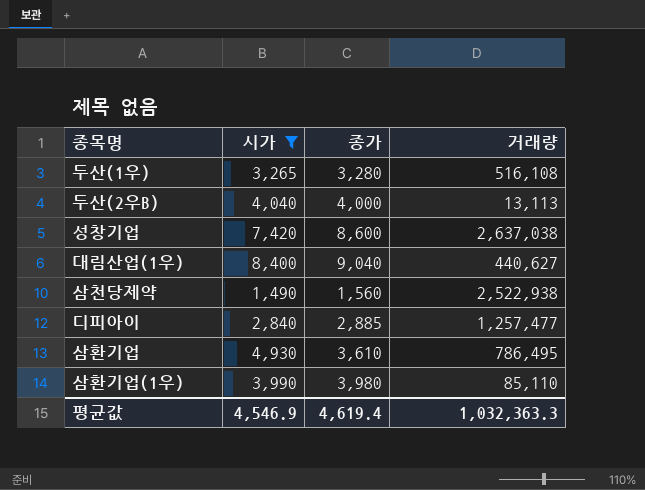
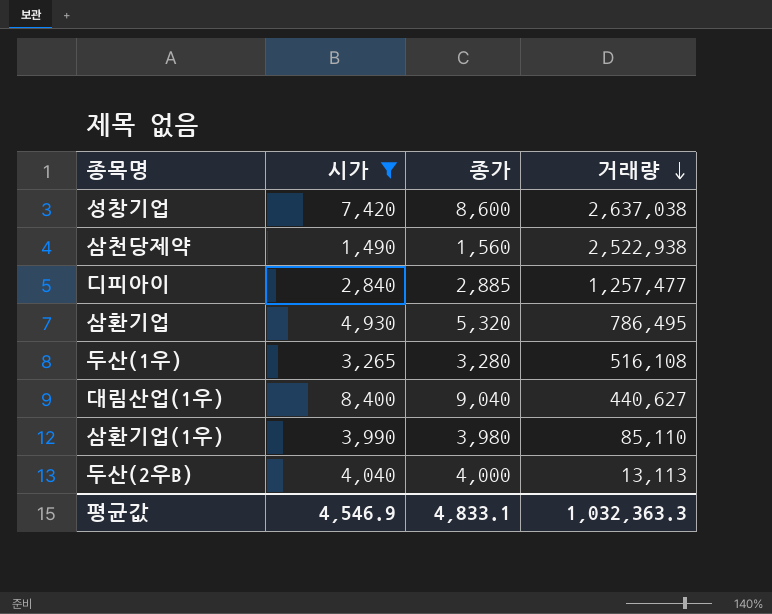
row order: none -> 거래량 descending
삼환기업 | 종가: 3,610 -> 5,320
평균값 | 종가: 4,619.4 -> 4,833.1

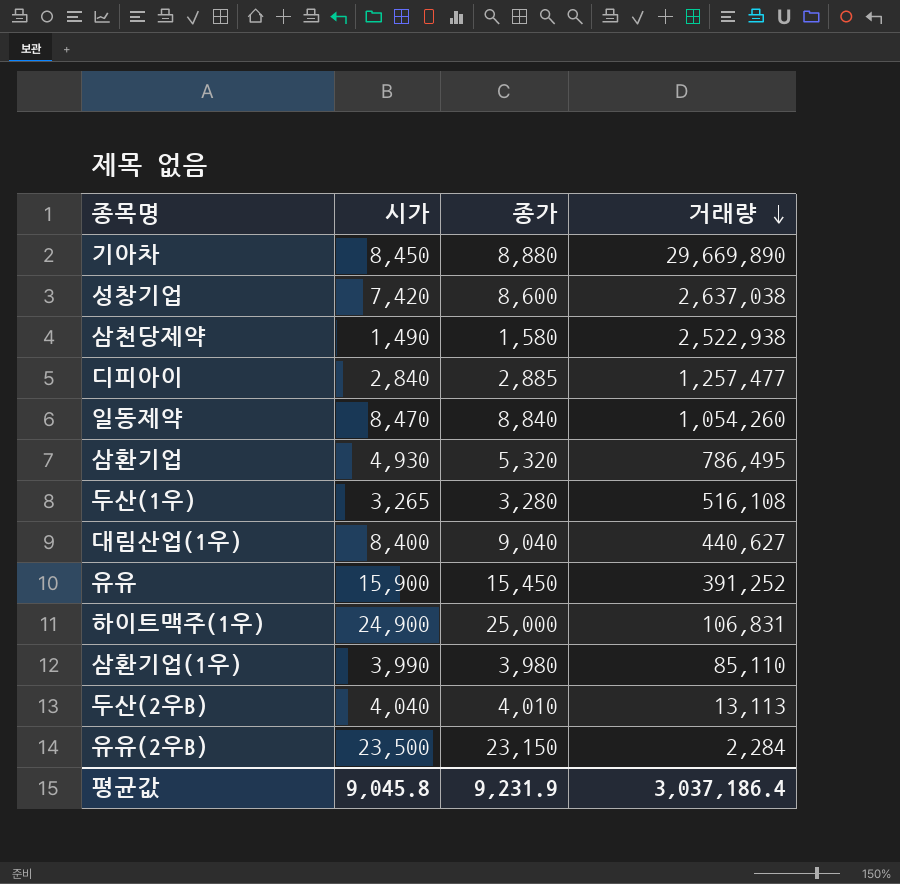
filter: 시가 <= 8,400 -> none
삼천당제약 | 종가: 1,560 -> 1,580
두산(2우B) | 종가: 4,000 -> 4,010
평균값 | 시가: 4,546.9 -> 9,045.8
평균값 | 종가: 4,833.1 -> 9,231.9
평균값 | 거래량: 1,032,363.3 -> 3,037,186.4

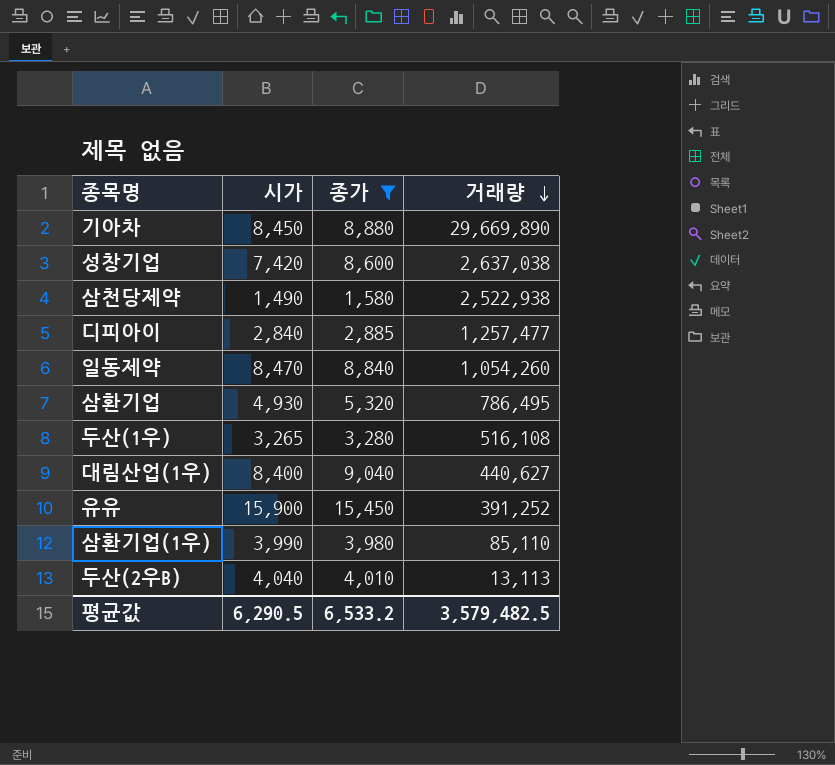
filter: none -> 종가 <= 15,450
평균값 | 시가: 9,045.8 -> 6,290.5
평균값 | 종가: 9,231.9 -> 6,533.2
평균값 | 거래량: 3,037,186.4 -> 3,579,482.5

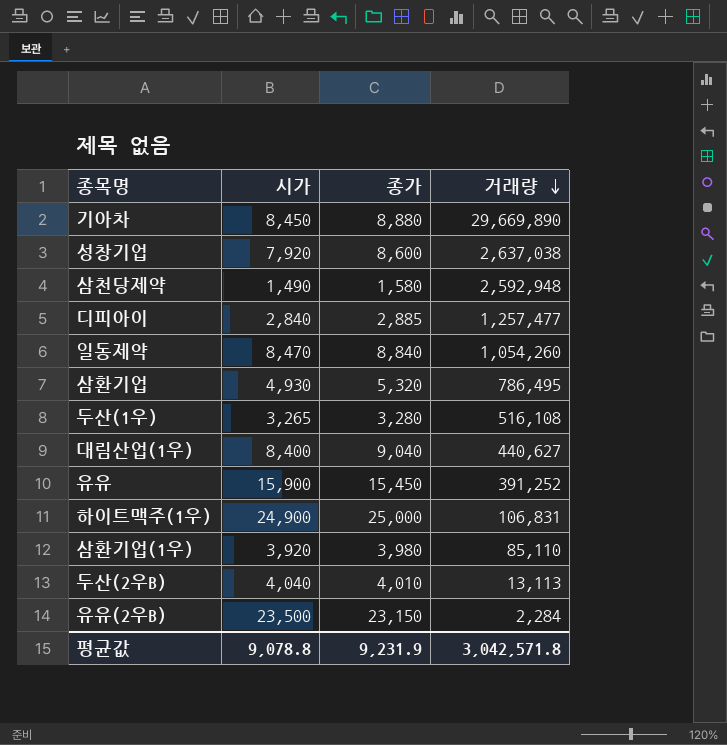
filter: 종가 <= 15,450 -> none
성창기업 | 시가: 7,420 -> 7,920
삼천당제약 | 거래량: 2,522,938 -> 2,592,948
삼환기업(1우) | 시가: 3,990 -> 3,920
평균값 | 시가: 6,290.5 -> 9,078.8
평균값 | 종가: 6,533.2 -> 9,231.9
평균값 | 거래량: 3,579,482.5 -> 3,042,571.8

